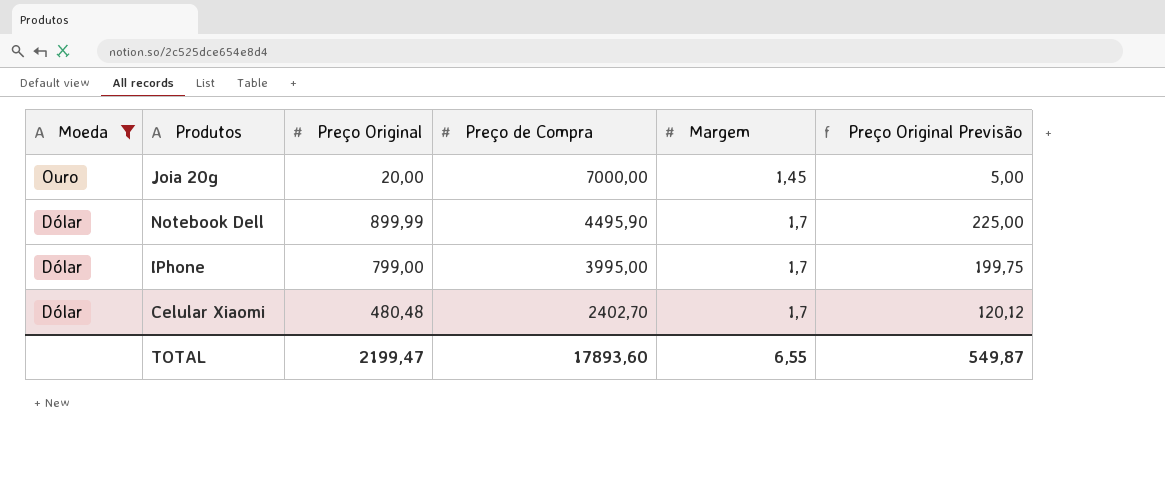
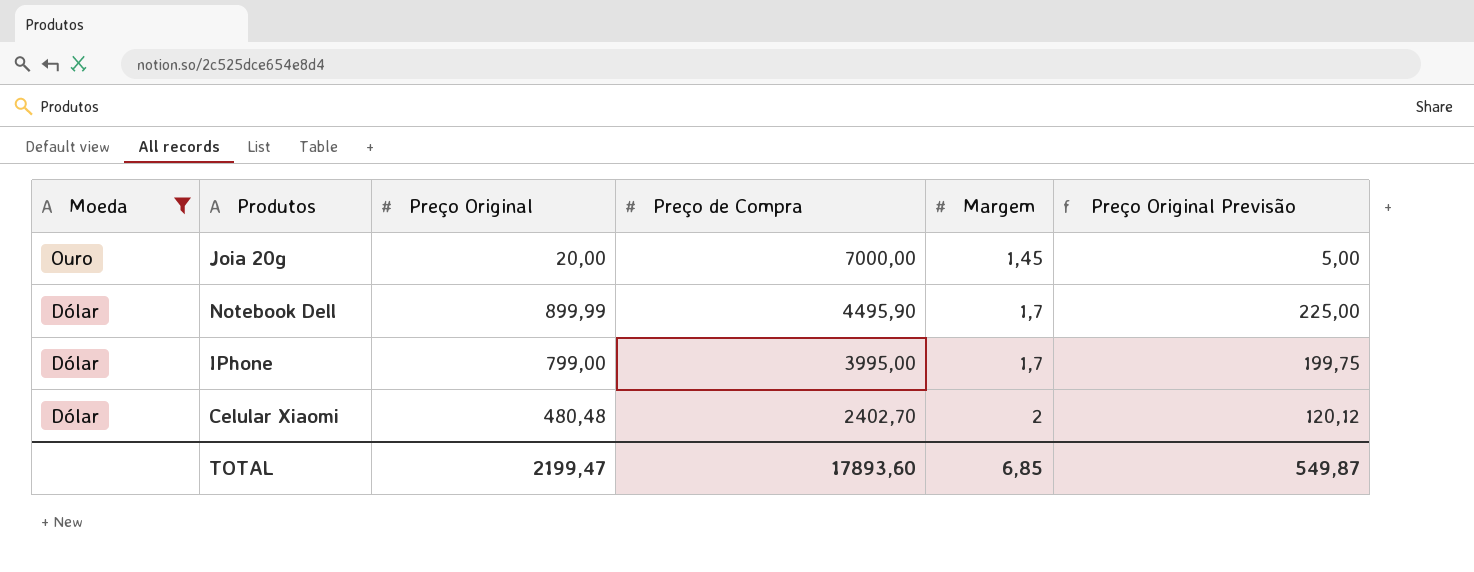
Celular Xiaomi | Margem: 1,7 -> 2
TOTAL | Margem: 6,55 -> 6,85

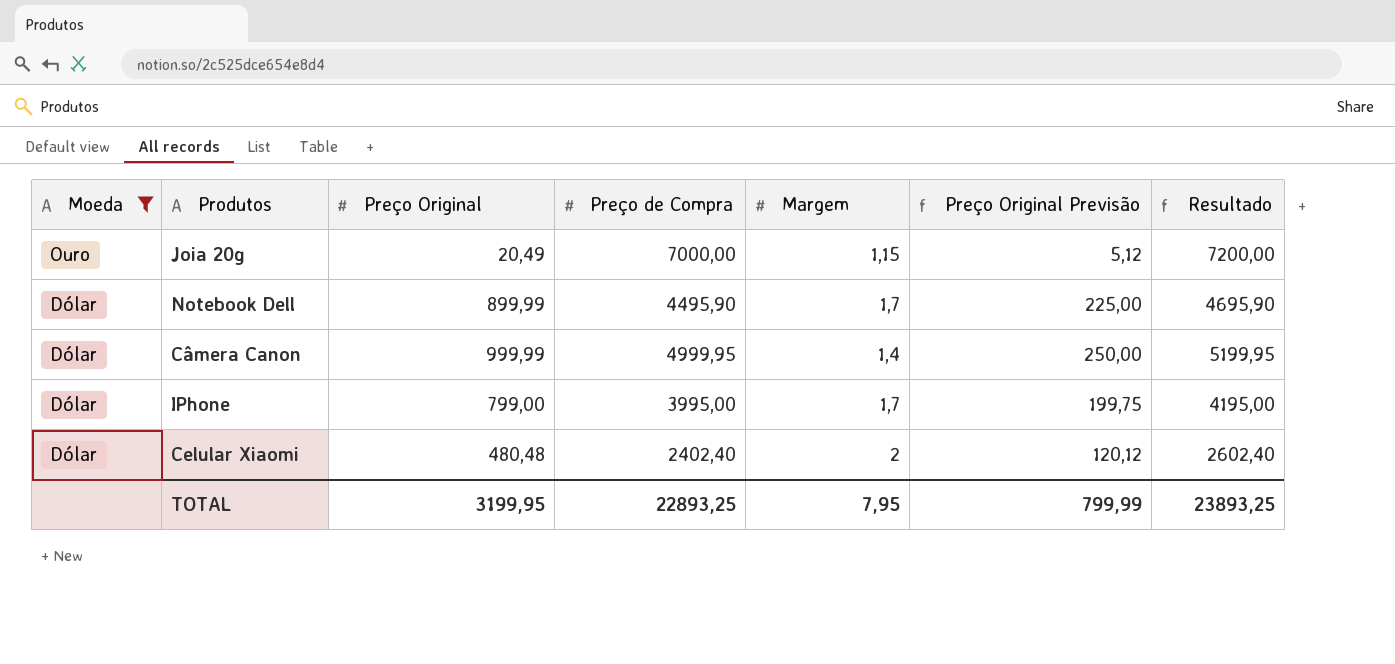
column Resultado | formula: none -> [Preço de Compra] + 200
Joia 20g | Preço Original: 20,00 -> 20,49
Joia 20g | Margem: 1,45 -> 1,15
Joia 20g | Preço Original Previsão: 5,00 -> 5,12
row Câmera Canon: none -> Dólar | 999,99 | 4999,95 | 1,4 | 250,00 | 5199,95
Celular Xiaomi | Preço de Compra: 2402,70 -> 2402,40
TOTAL | Preço Original: 2199,47 -> 3199,95
TOTAL | Preço de Compra: 17893,60 -> 22893,25
TOTAL | Margem: 6,85 -> 7,95
TOTAL | Preço Original Previsão: 549,87 -> 799,99

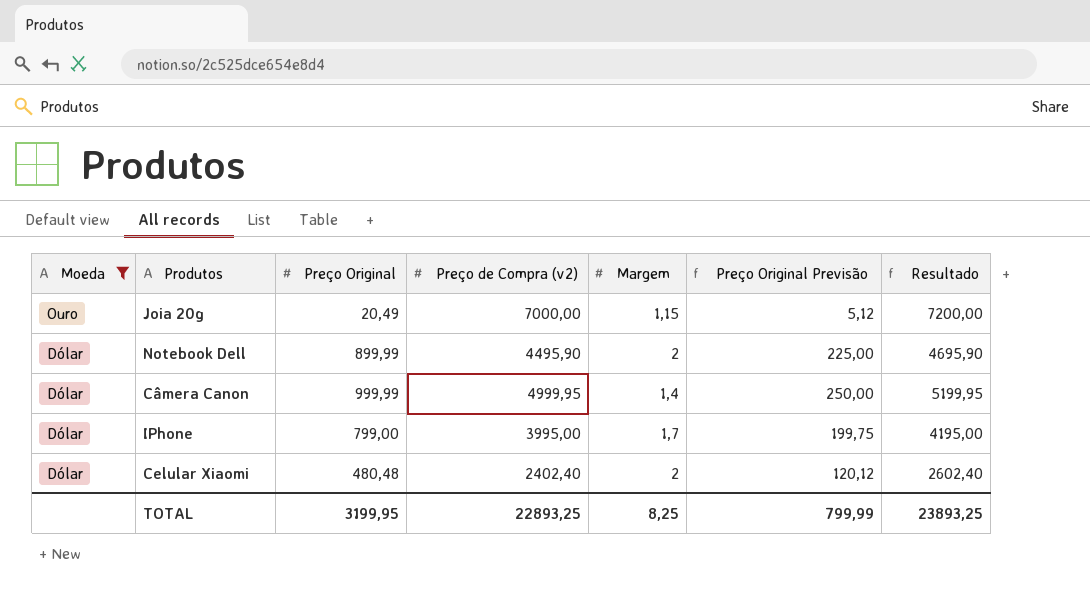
column name: Preço de Compra -> Preço de Compra (v2)
Notebook Dell | Margem: 1,7 -> 2
TOTAL | Margem: 7,95 -> 8,25

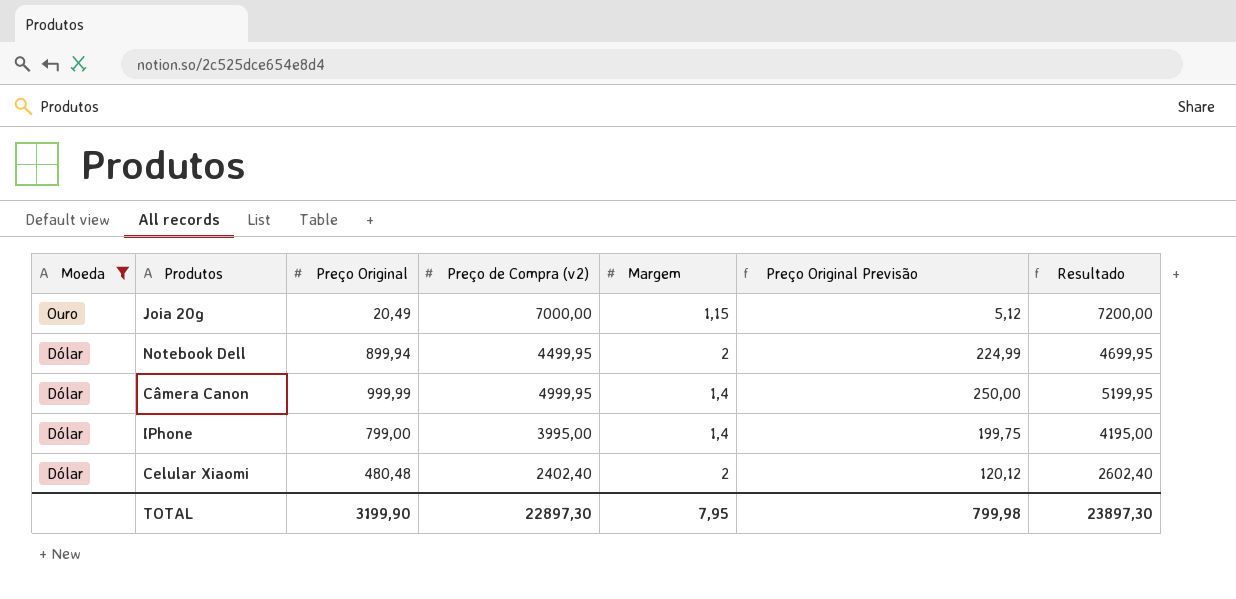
Notebook Dell | Preço Original: 899,99 -> 899,94
Notebook Dell | Preço de Compra (v2): 4495,90 -> 4499,95
Notebook Dell | Preço Original Previsão: 225,00 -> 224,99
Notebook Dell | Resultado: 4695,90 -> 4699,95
IPhone | Margem: 1,7 -> 1,4
TOTAL | Preço Original: 3199,95 -> 3199,90
TOTAL | Preço de Compra (v2): 22893,25 -> 22897,30
TOTAL | Margem: 8,25 -> 7,95
TOTAL | Preço Original Previsão: 799,99 -> 799,98
TOTAL | Resultado: 23893,25 -> 23897,30

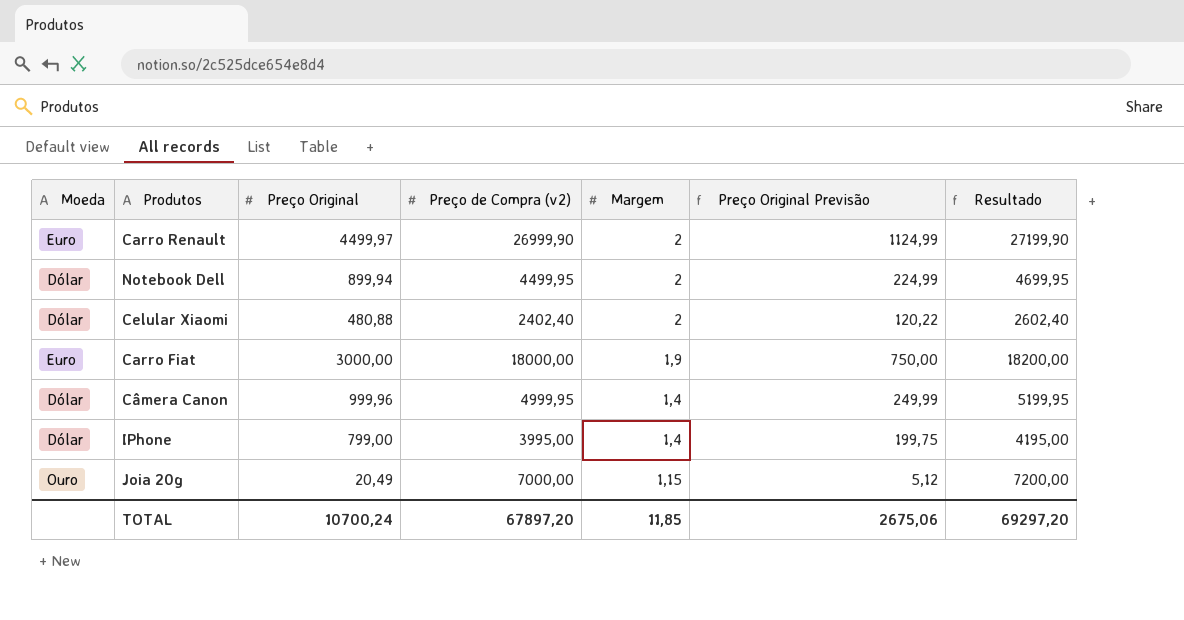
filter: Moeda != Euro -> none
row order: Moeda descending -> Margem descending
Celular Xiaomi | Preço Original: 480,48 -> 480,88
Celular Xiaomi | Preço Original Previsão: 120,12 -> 120,22
Câmera Canon | Preço Original: 999,99 -> 999,96
Câmera Canon | Preço Original Previsão: 250,00 -> 249,99
TOTAL | Preço Original: 3199,90 -> 10700,24
TOTAL | Preço de Compra (v2): 22897,30 -> 67897,20
TOTAL | Margem: 7,95 -> 11,85
TOTAL | Preço Original Previsão: 799,98 -> 2675,06
TOTAL | Resultado: 23897,30 -> 69297,20

